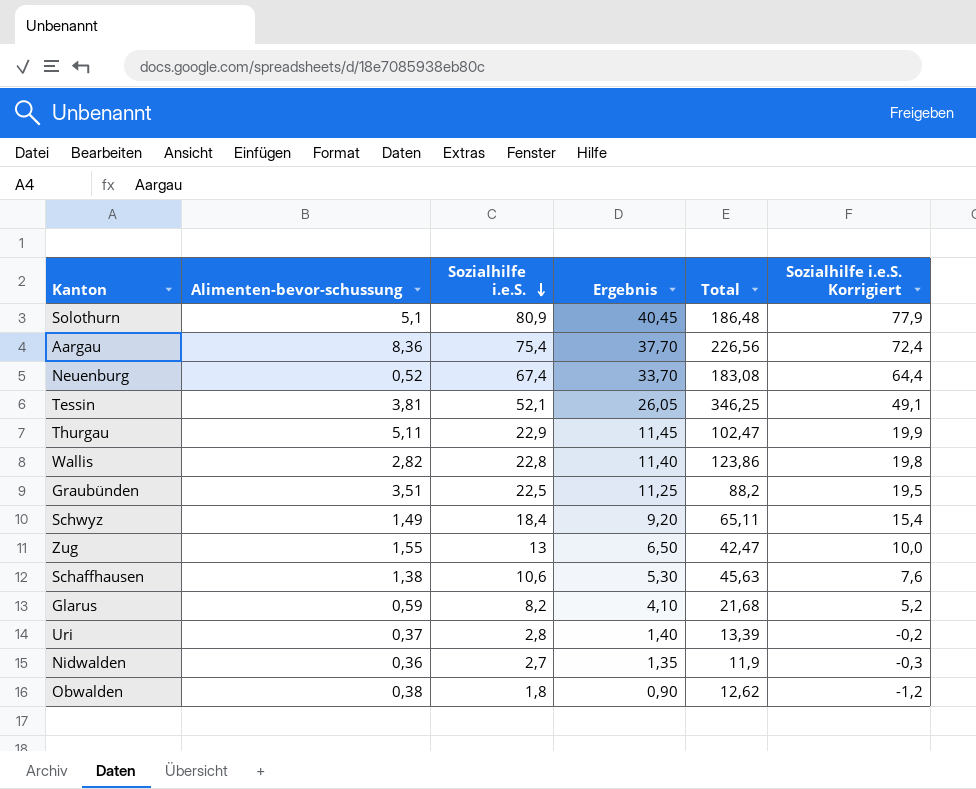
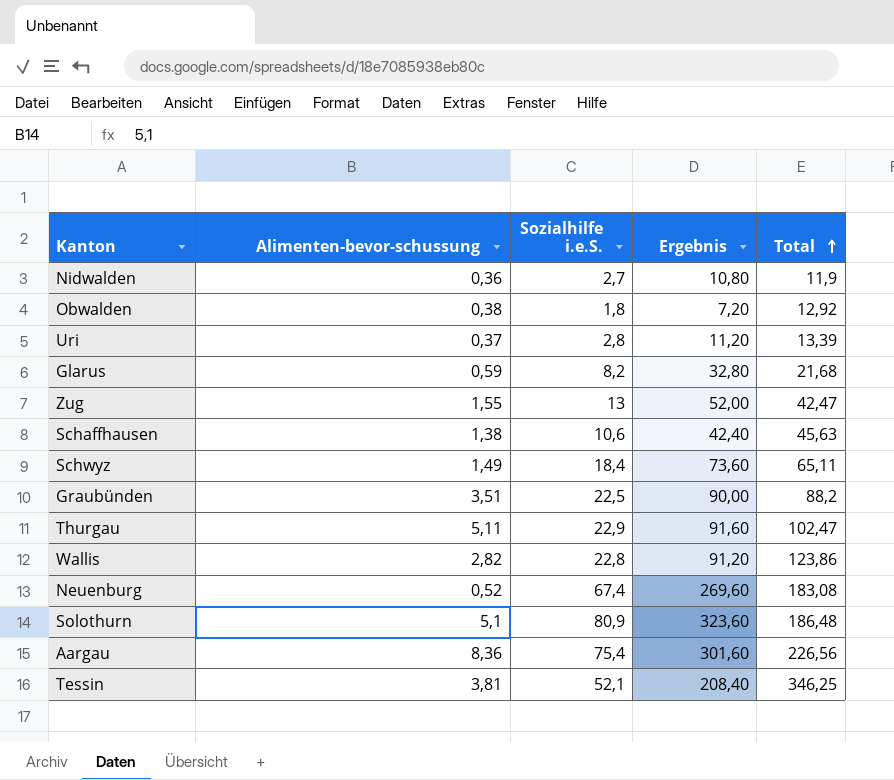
row order: Sozialhilfe i.e.S. descending -> Total ascending
column Sozialhilfe i.e.S. Korrigiert | formula: [Sozialhilfe i.e.S.] - 3 -> none
column Ergebnis | formula: [Sozialhilfe i.e.S.] * 0,5 -> [Sozialhilfe i.e.S.] * 4
Obwalden | Total: 12,62 -> 12,92

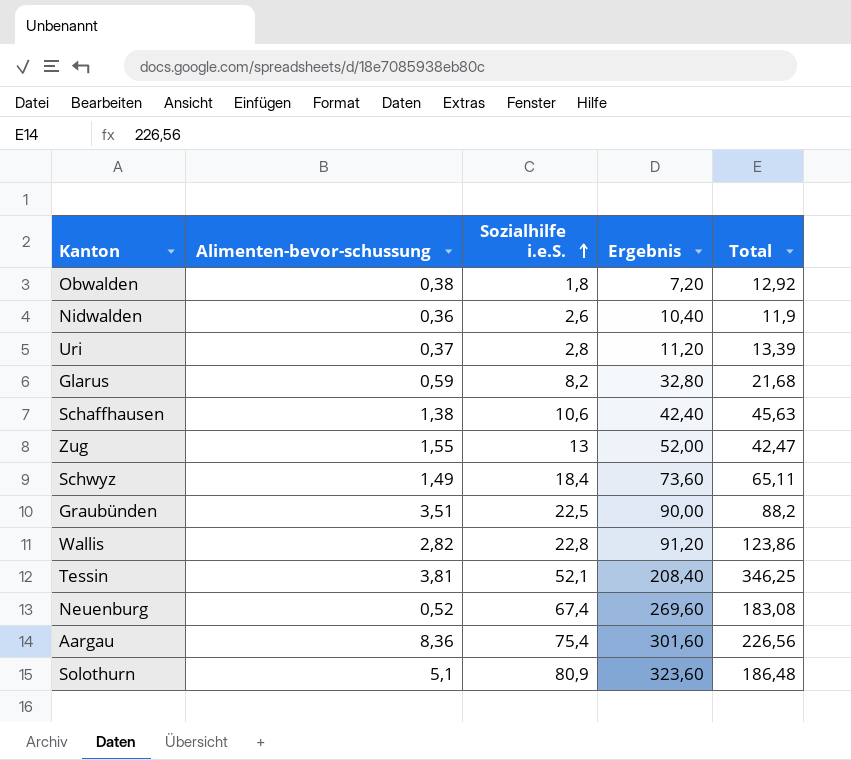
row order: Total ascending -> Sozialhilfe i.e.S. ascending
row Thurgau: 5,11 | 22,9 | 91,60 | 102,47 -> none
Nidwalden | Sozialhilfe i.e.S.: 2,7 -> 2,6
Nidwalden | Ergebnis: 10,80 -> 10,40

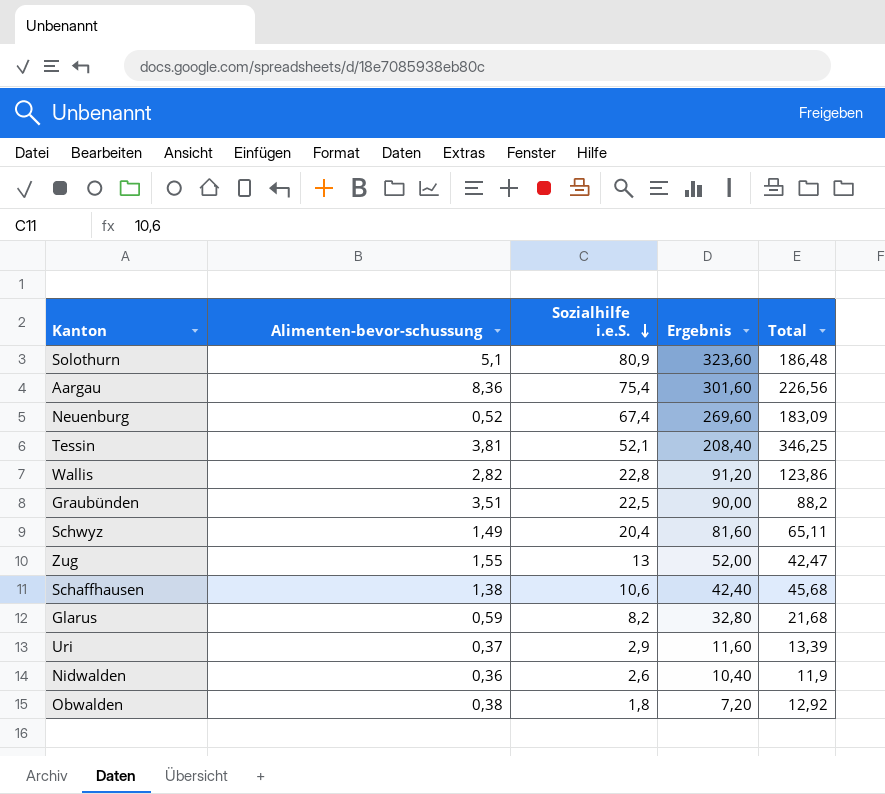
row order: Sozialhilfe i.e.S. ascending -> Sozialhilfe i.e.S. descending
Neuenburg | Total: 183,08 -> 183,09
Schwyz | Sozialhilfe i.e.S.: 18,4 -> 20,4
Schwyz | Ergebnis: 73,60 -> 81,60
Schaffhausen | Total: 45,63 -> 45,68
Uri | Sozialhilfe i.e.S.: 2,8 -> 2,9
Uri | Ergebnis: 11,20 -> 11,60

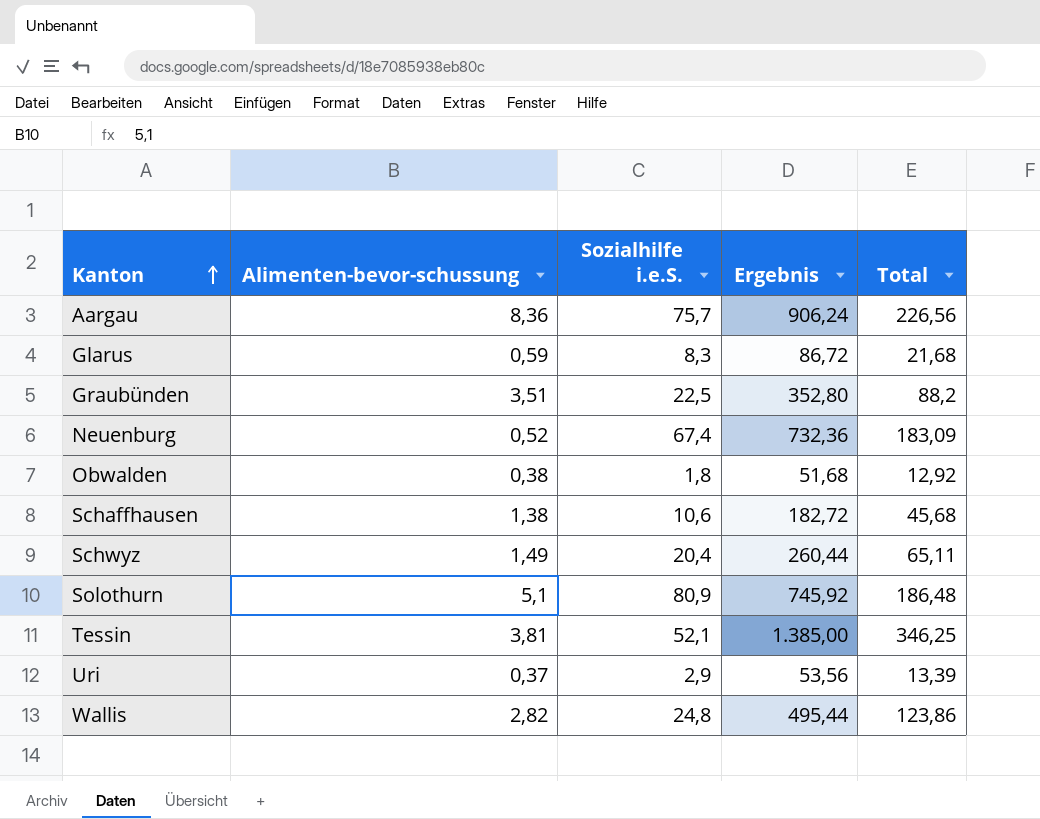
row order: Sozialhilfe i.e.S. descending -> Kanton ascending
column Ergebnis | formula: [Sozialhilfe i.e.S.] * 4 -> [Total] * 4
row Zug: 1,55 | 13 | 52,00 | 42,47 -> none
row Nidwalden: 0,36 | 2,6 | 10,40 | 11,9 -> none
Aargau | Sozialhilfe i.e.S.: 75,4 -> 75,7
Glarus | Sozialhilfe i.e.S.: 8,2 -> 8,3
Wallis | Sozialhilfe i.e.S.: 22,8 -> 24,8

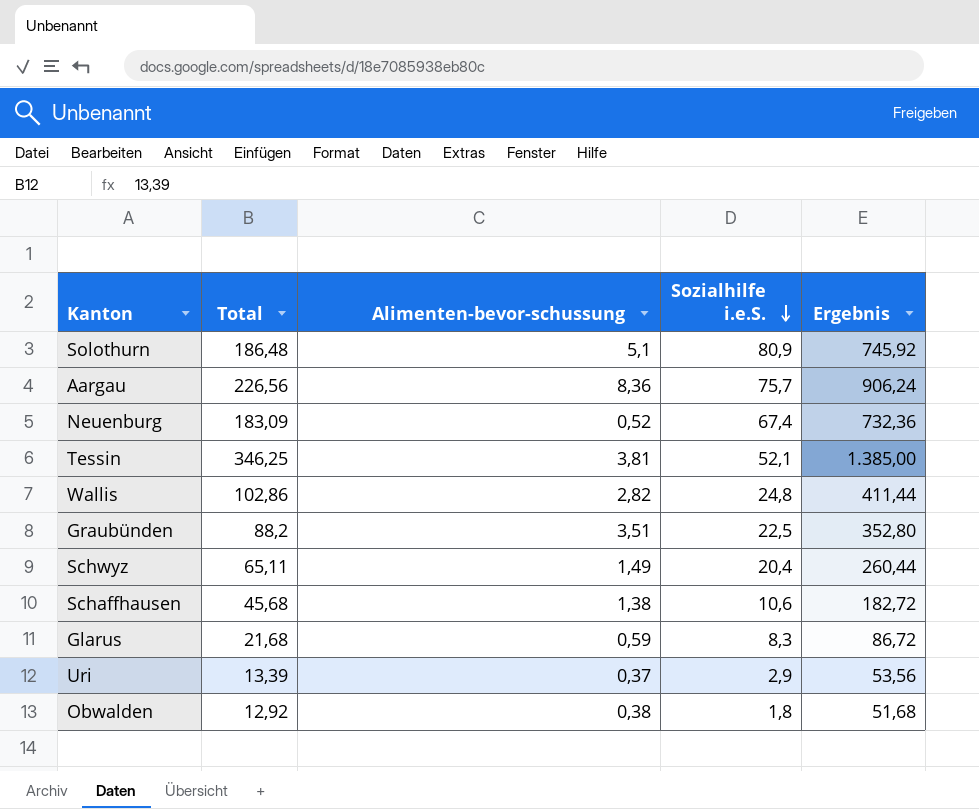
row order: Kanton ascending -> Sozialhilfe i.e.S. descending
column Total | position: 5 -> 2
Wallis | Total: 123,86 -> 102,86
Wallis | Ergebnis: 495,44 -> 411,44

